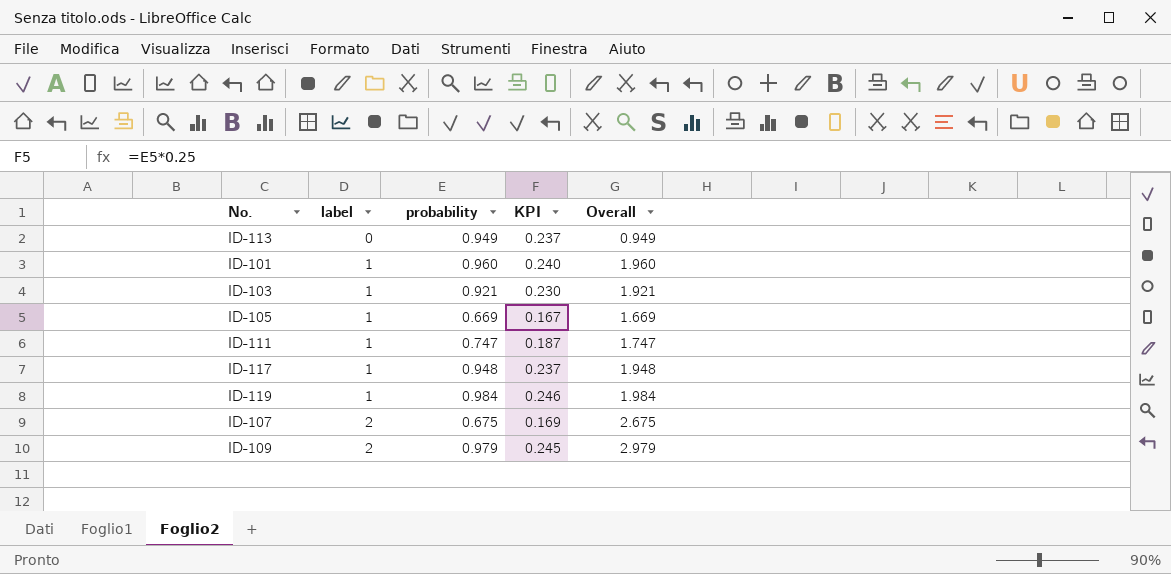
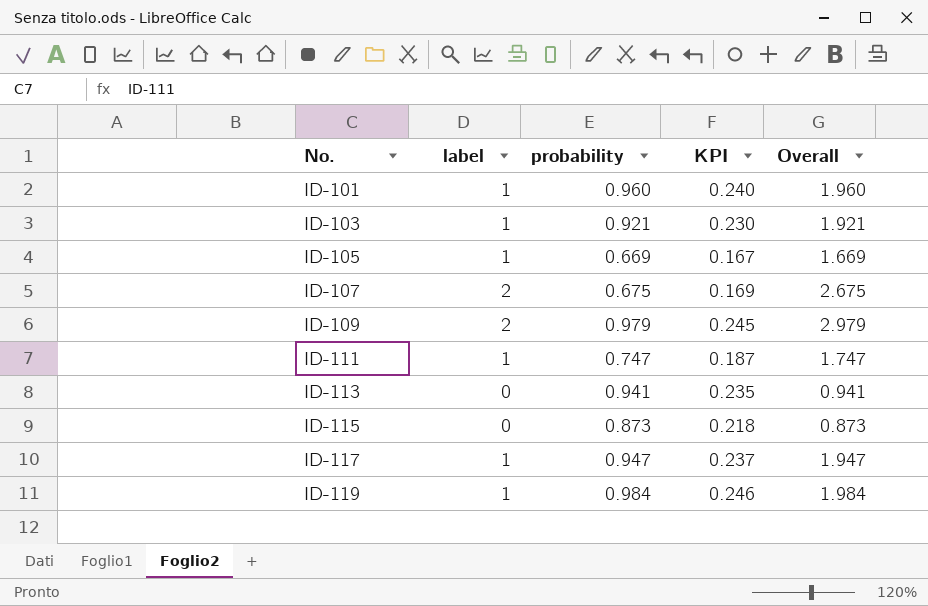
row order: label ascending -> No. ascending
ID-113 | probability: 0.949 -> 0.941
ID-113 | KPI: 0.237 -> 0.235
ID-113 | Overall: 0.949 -> 0.941
row ID-115: none -> 0 | 0.873 | 0.218 | 0.873
ID-117 | probability: 0.948 -> 0.947
ID-117 | Overall: 1.948 -> 1.947

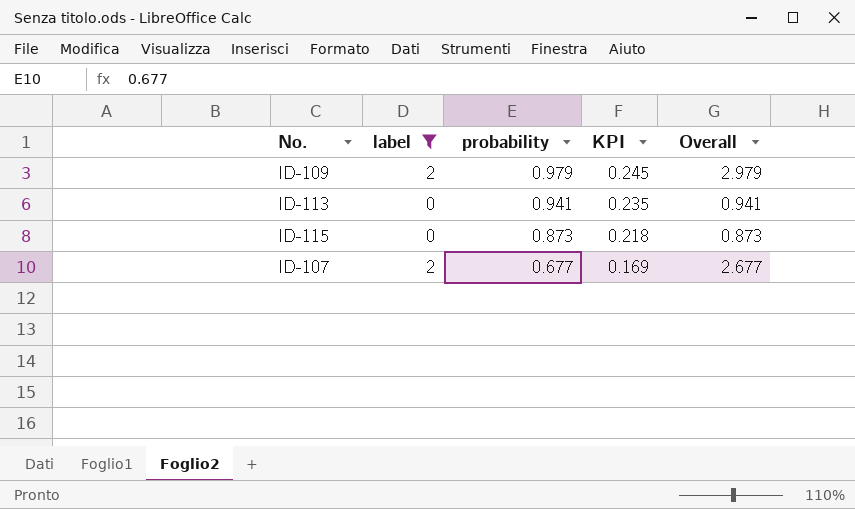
filter: none -> label != 1
row order: No. ascending -> probability descending
ID-107 | probability: 0.675 -> 0.677
ID-107 | Overall: 2.675 -> 2.677

